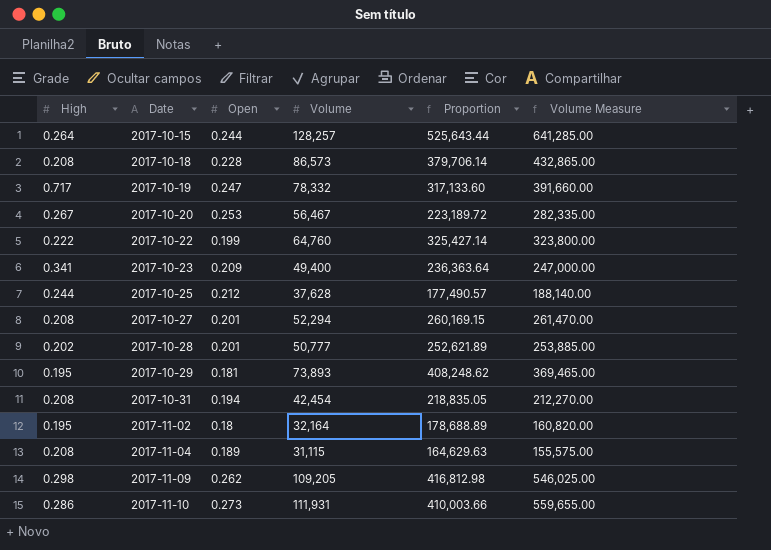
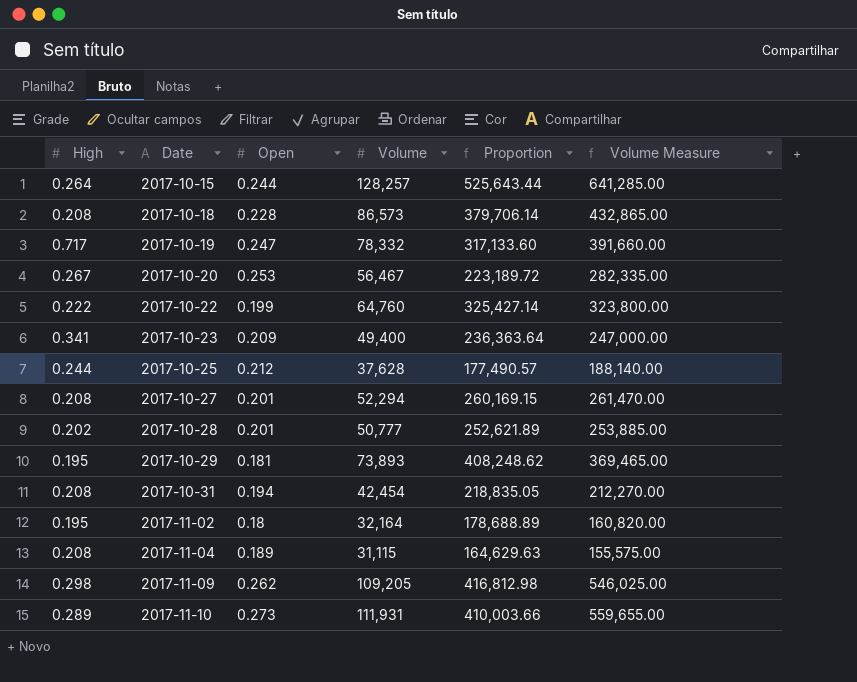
2017-11-10 | High: 0.286 -> 0.289

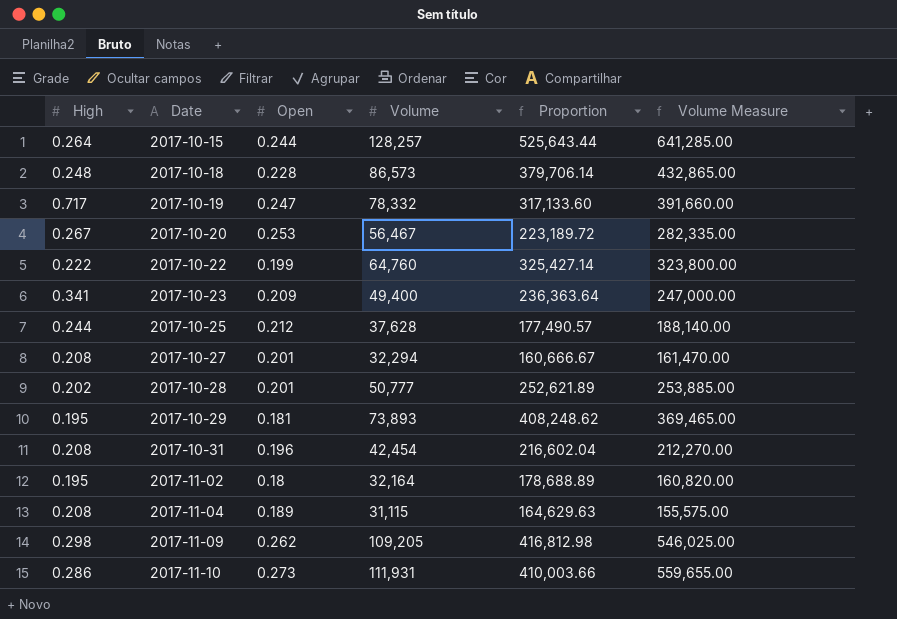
2017-10-18 | High: 0.208 -> 0.248
2017-10-27 | Volume: 52,294 -> 32,294
2017-10-27 | Proportion: 260,169.15 -> 160,666.67
2017-10-27 | Volume Measure: 261,470.00 -> 161,470.00
2017-10-31 | Open: 0.194 -> 0.196
2017-10-31 | Proportion: 218,835.05 -> 216,602.04
2017-11-10 | High: 0.289 -> 0.286

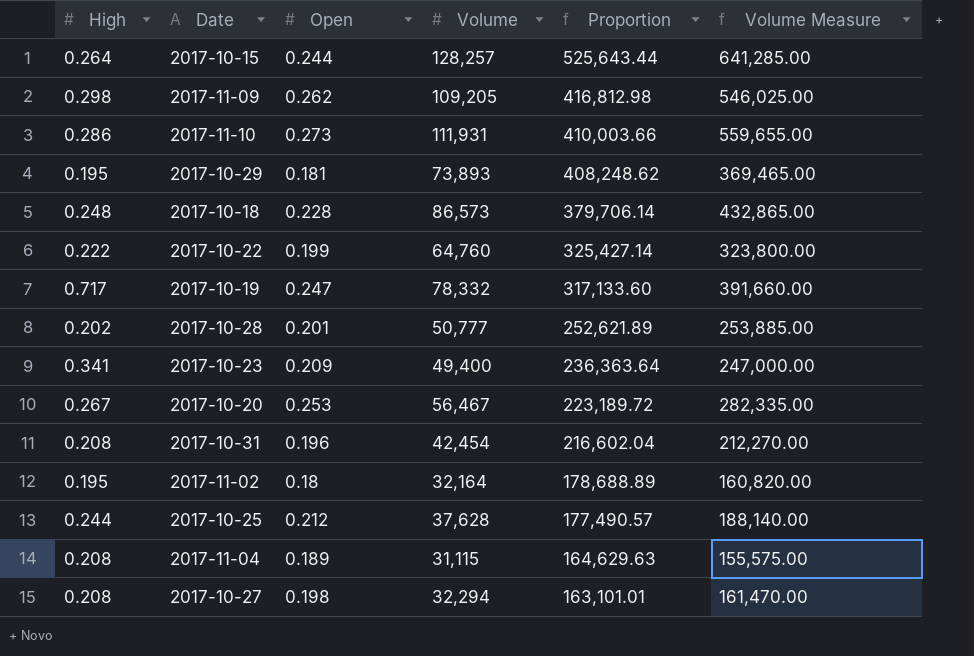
row order: Date ascending -> Proportion descending
2017-10-27 | Open: 0.201 -> 0.198
2017-10-27 | Proportion: 160,666.67 -> 163,101.01

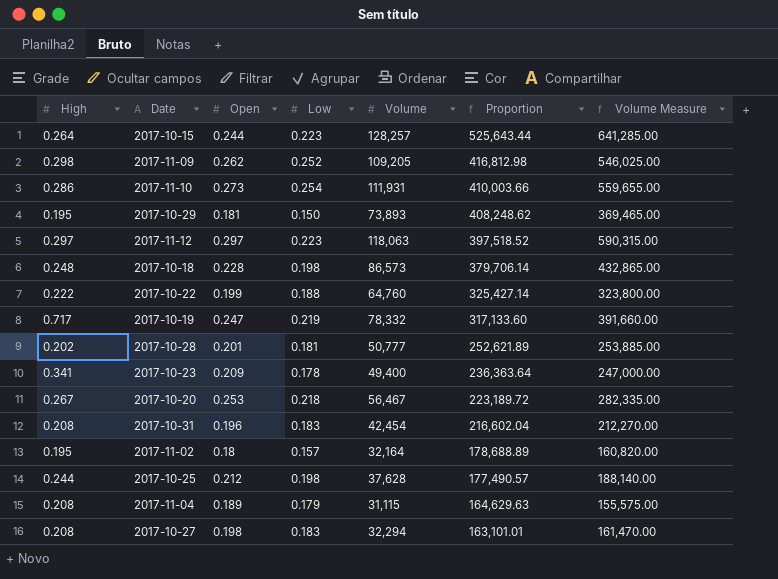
column Low | position: none -> 4
row 2017-11-12: none -> 0.297 | 0.297 | 0.223 | 118,063 | 397,518.52 | 590,315.00

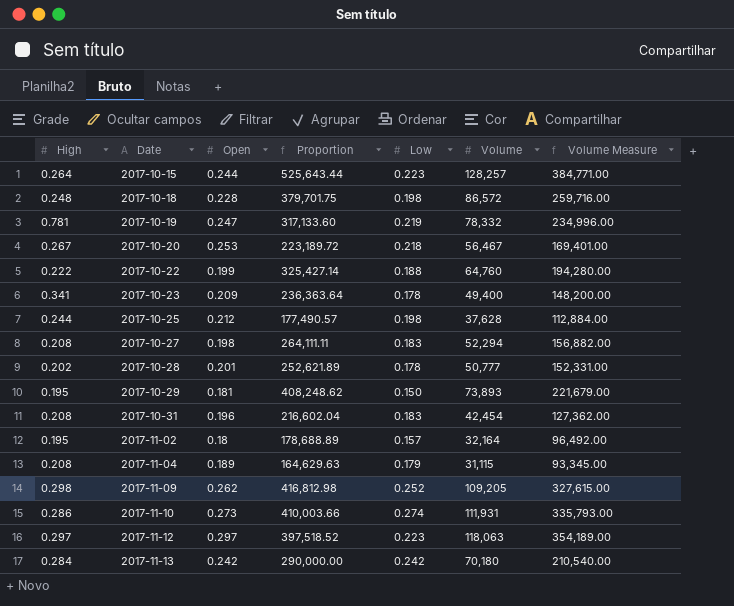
row order: Proportion descending -> Date ascending
column Proportion | position: 6 -> 4
column Volume Measure | formula: [Volume] * 5 -> [Volume] * 3
2017-10-18 | Proportion: 379,706.14 -> 379,701.75
2017-10-18 | Volume: 86,573 -> 86,572
2017-10-19 | High: 0.717 -> 0.781
2017-10-27 | Proportion: 163,101.01 -> 264,111.11
2017-10-27 | Volume: 32,294 -> 52,294
2017-10-28 | Low: 0.181 -> 0.178
2017-11-10 | Low: 0.254 -> 0.274
row 2017-11-13: none -> 0.284 | 0.242 | 290,000.00 | 0.242 | 70,180 | 210,540.00

